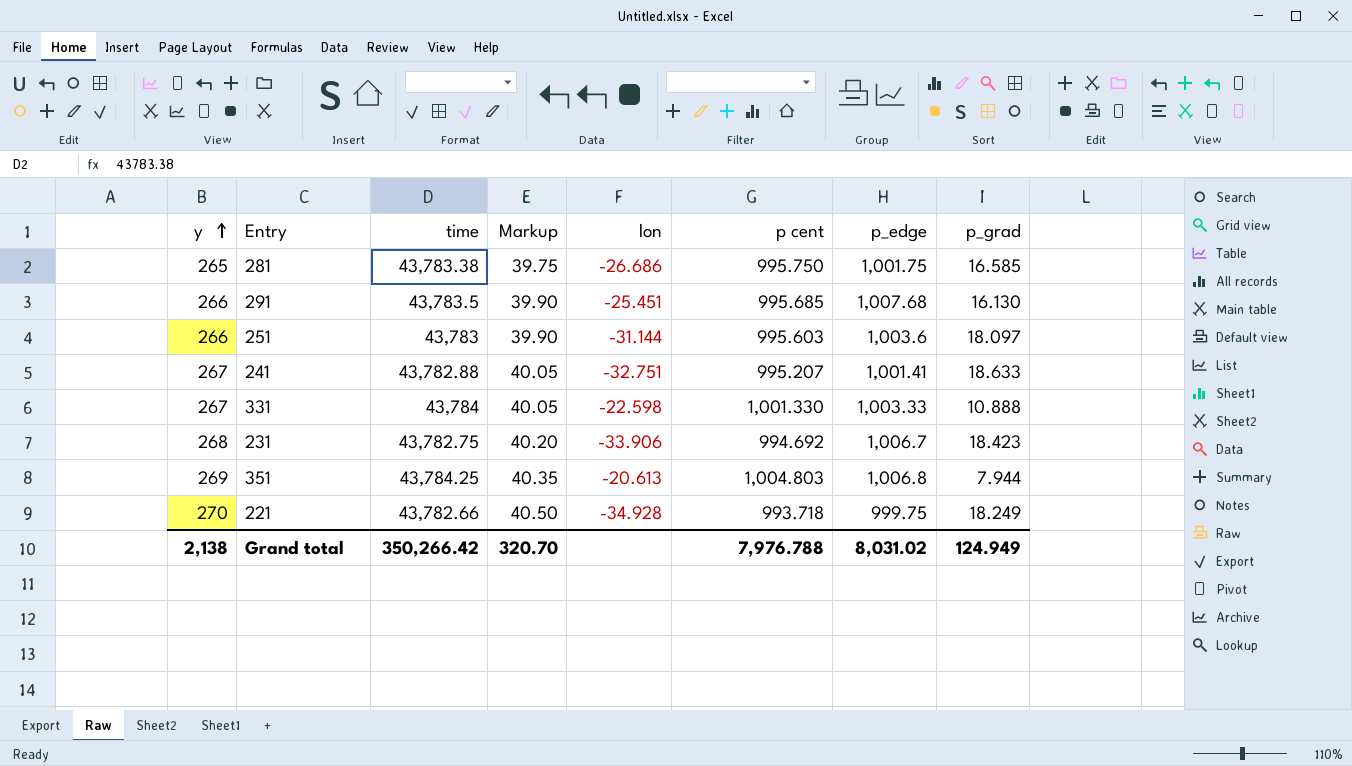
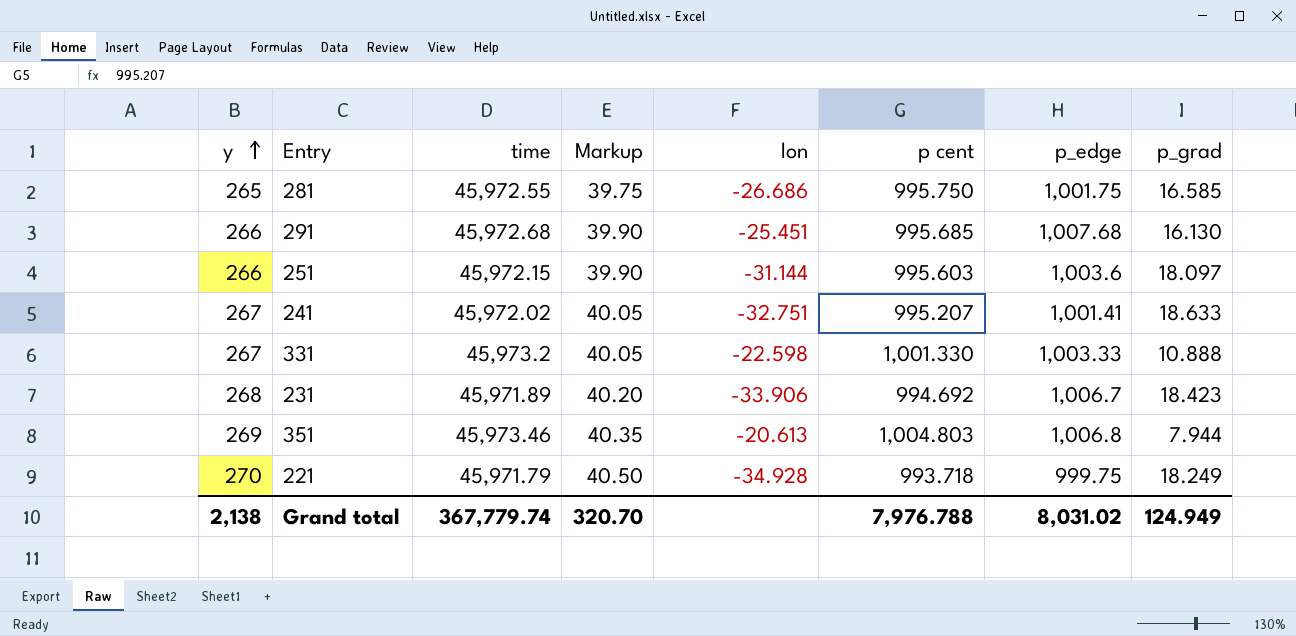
281 | time: 43,783.38 -> 45,972.55
291 | time: 43,783.5 -> 45,972.68
251 | time: 43,783 -> 45,972.15
241 | time: 43,782.88 -> 45,972.02
331 | time: 43,784 -> 45,973.2
231 | time: 43,782.75 -> 45,971.89
351 | time: 43,784.25 -> 45,973.46
221 | time: 43,782.66 -> 45,971.79
Grand total | time: 350,266.42 -> 367,779.74

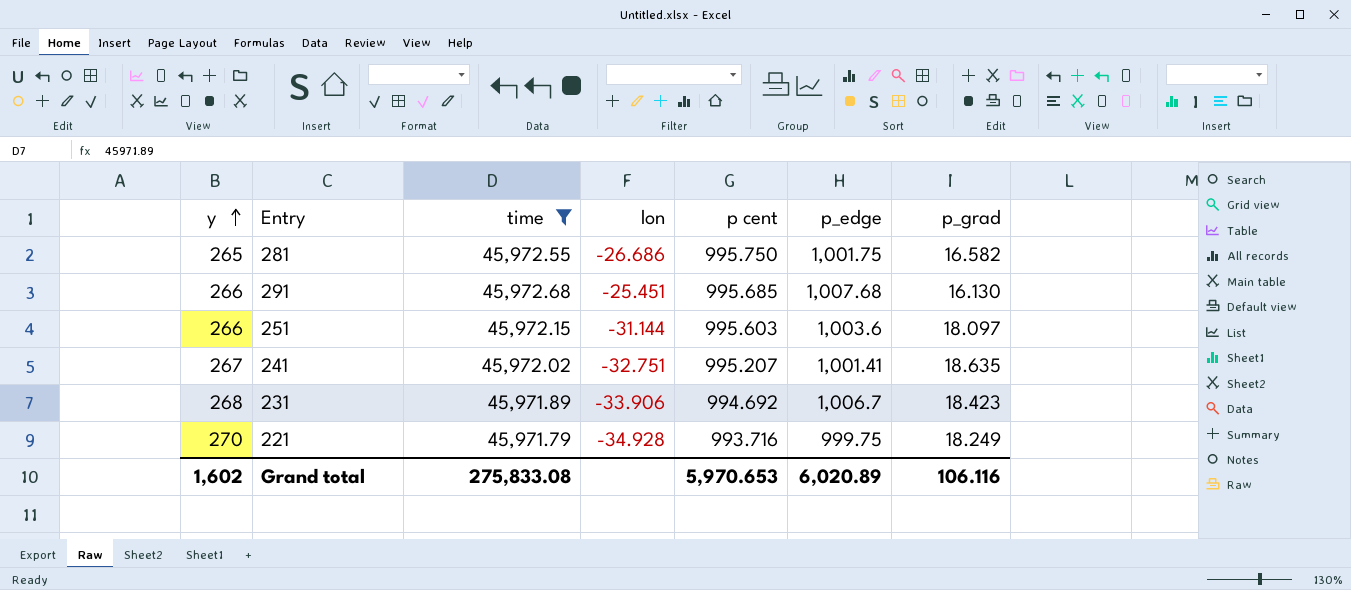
filter: none -> time <= 45,972.68
column Markup | formula: [y] * 0.15 -> none
281 | p_grad: 16.585 -> 16.582
241 | p_grad: 18.633 -> 18.635
221 | p cent: 993.718 -> 993.716
Grand total | y: 2,138 -> 1,602
Grand total | time: 367,779.74 -> 275,833.08
Grand total | p cent: 7,976.788 -> 5,970.653
Grand total | p_edge: 8,031.02 -> 6,020.89
Grand total | p_grad: 124.949 -> 106.116

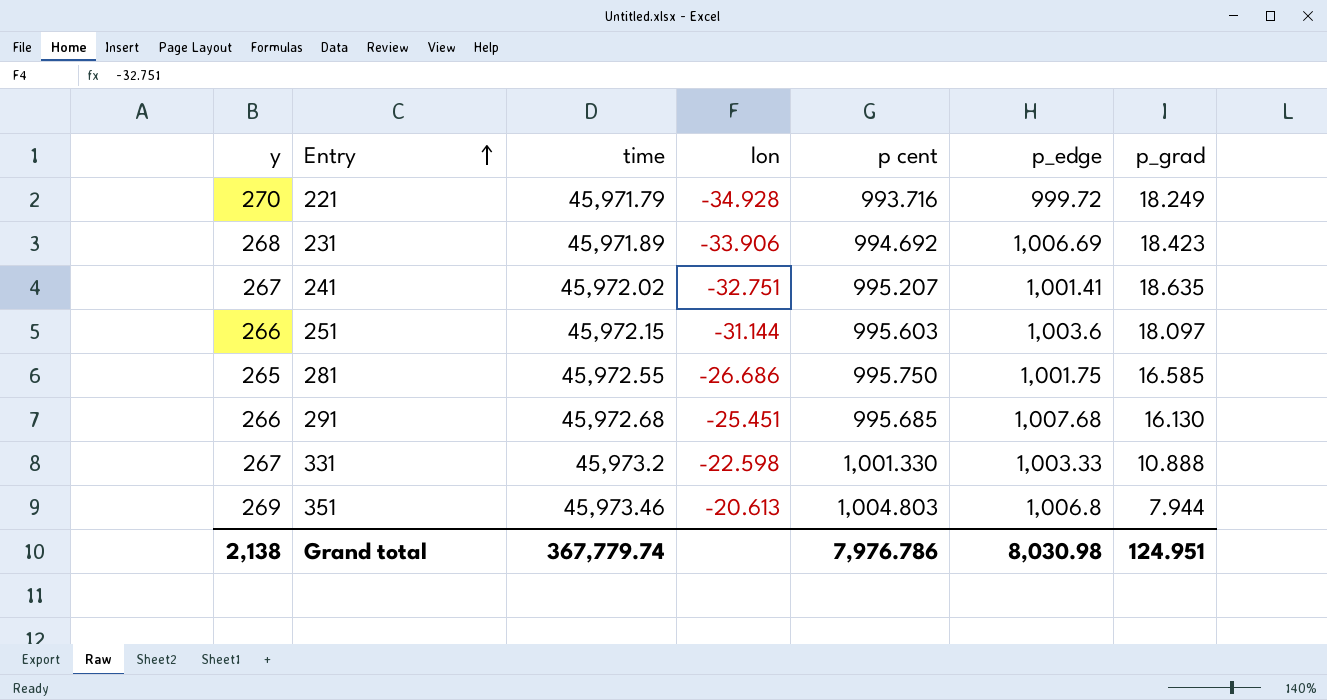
filter: time <= 45,972.68 -> none
row order: y ascending -> Entry ascending
221 | p_edge: 999.75 -> 999.72
231 | p_edge: 1,006.7 -> 1,006.69
281 | p_grad: 16.582 -> 16.585
Grand total | y: 1,602 -> 2,138
Grand total | time: 275,833.08 -> 367,779.74
Grand total | p cent: 5,970.653 -> 7,976.786
Grand total | p_edge: 6,020.89 -> 8,030.98
Grand total | p_grad: 106.116 -> 124.951

